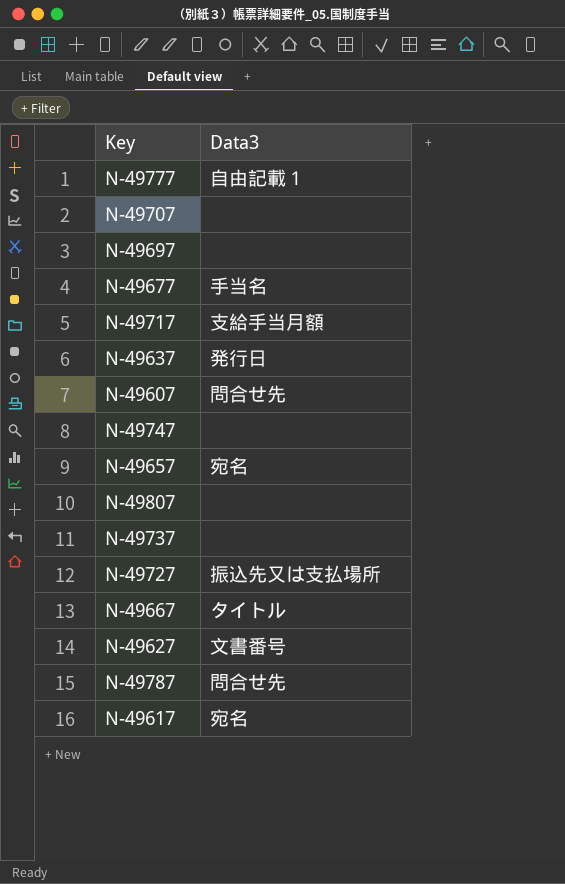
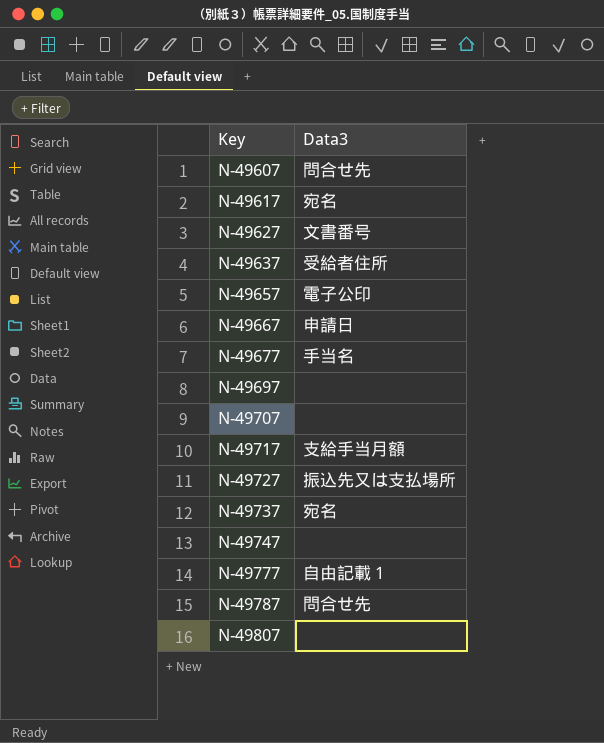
row order: none -> Key ascending
N-49637 | Data3: 発行日 -> 受給者住所
N-49657 | Data3: 宛名 -> 電子公印
N-49667 | Data3: タイトル -> 申請日
N-49737 | Data3: none -> 宛名

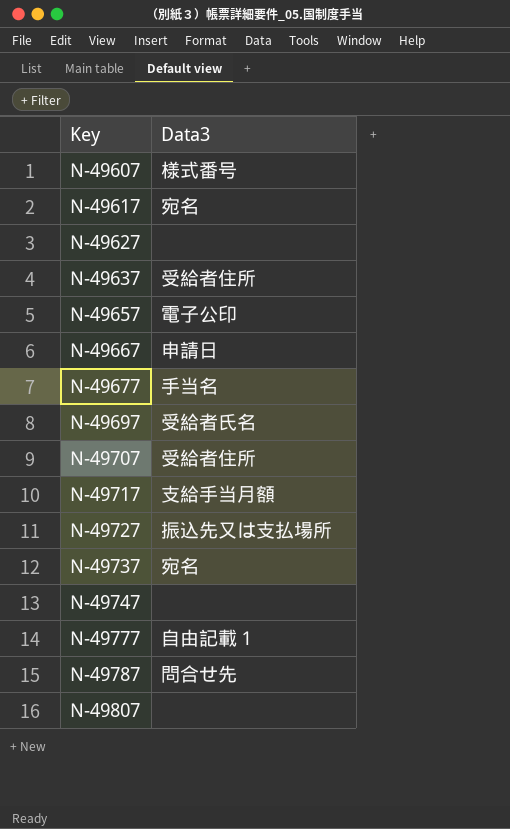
N-49607 | Data3: 問合せ先 -> 様式番号
N-49627 | Data3: 文書番号 -> none
N-49697 | Data3: none -> 受給者氏名
N-49707 | Data3: none -> 受給者住所

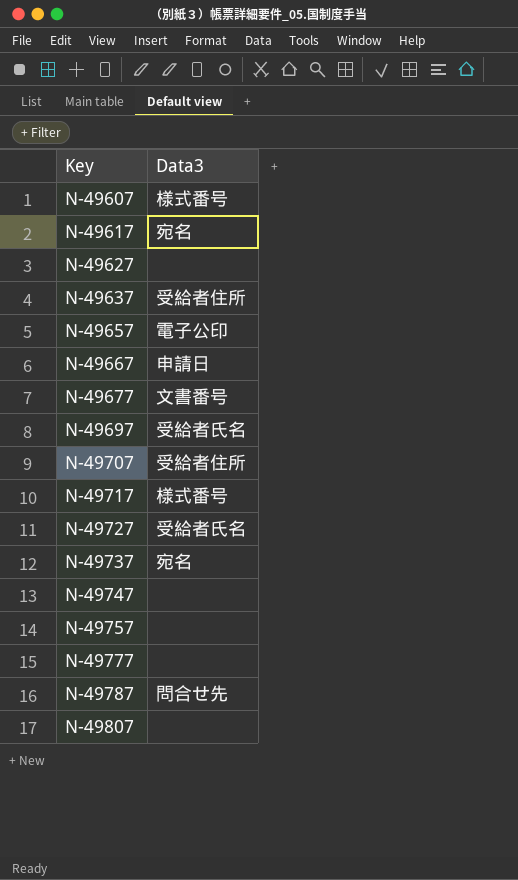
N-49677 | Data3: 手当名 -> 文書番号
N-49717 | Data3: 支給手当月額 -> 様式番号
N-49727 | Data3: 振込先又は支払場所 -> 受給者氏名
row N-49757: none -> none
N-49777 | Data3: 自由記載１ -> none

